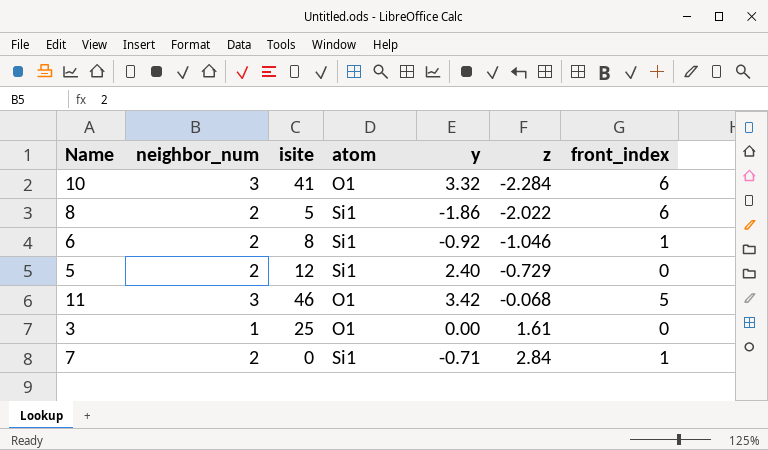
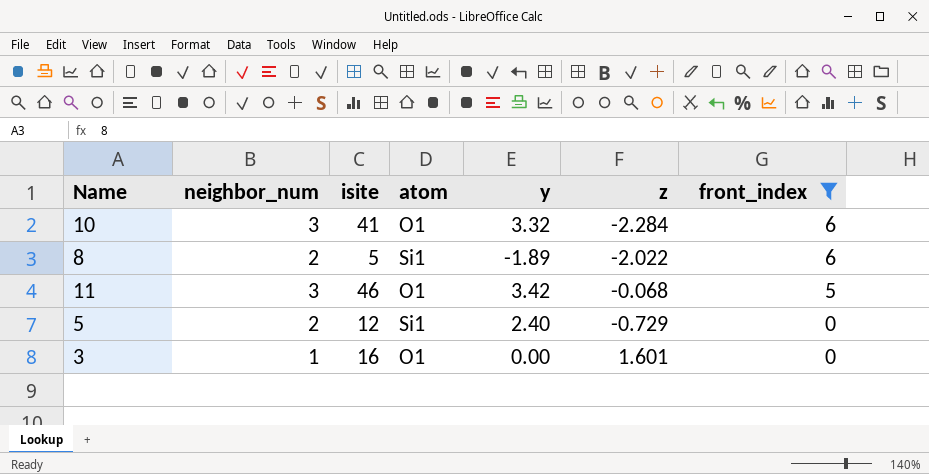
filter: none -> front_index != 1
row order: z ascending -> front_index descending
8 | y: -1.86 -> -1.89
3 | isite: 25 -> 16
3 | z: 1.61 -> 1.601

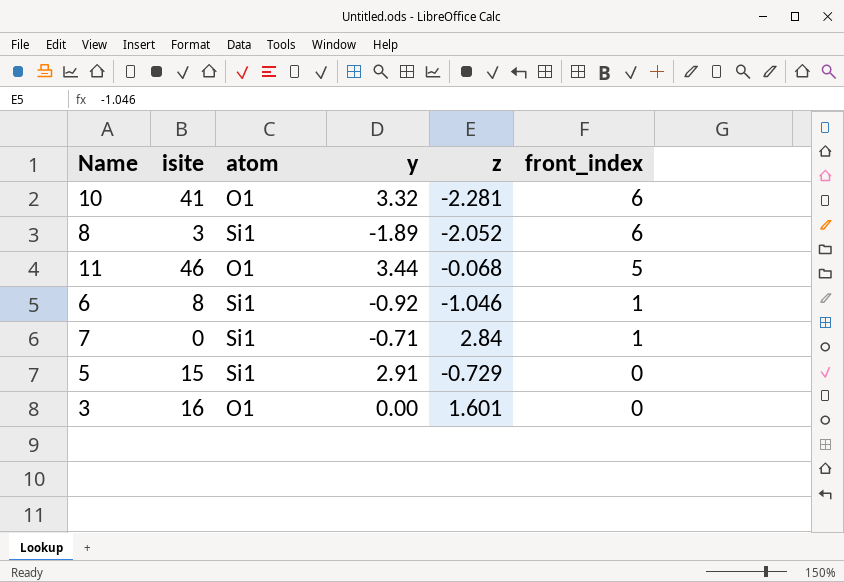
filter: front_index != 1 -> none
column neighbor_num | position: 2 -> none
10 | z: -2.284 -> -2.281
8 | isite: 5 -> 3
8 | z: -2.022 -> -2.052
11 | y: 3.42 -> 3.44
5 | isite: 12 -> 15
5 | y: 2.40 -> 2.91

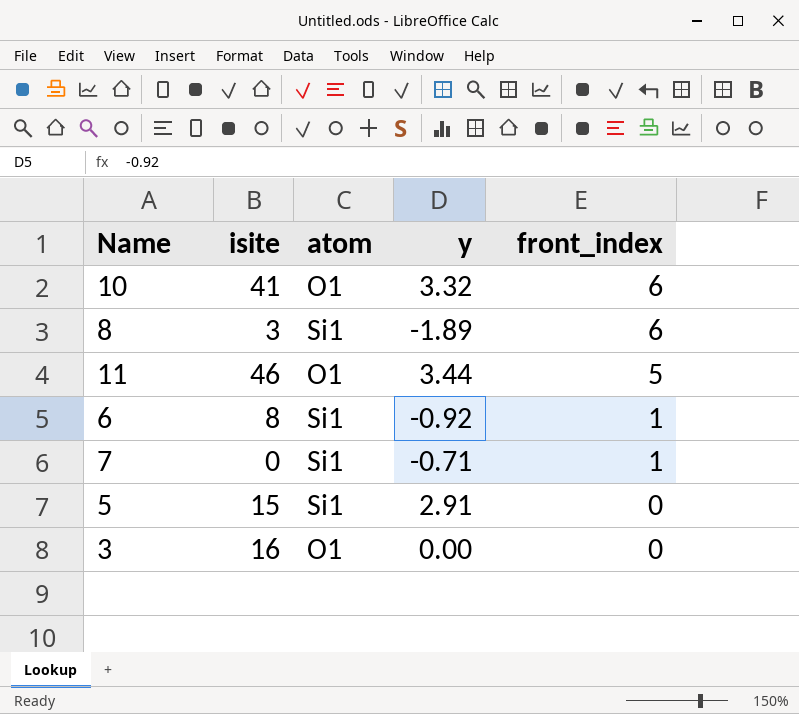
column z | position: 5 -> none

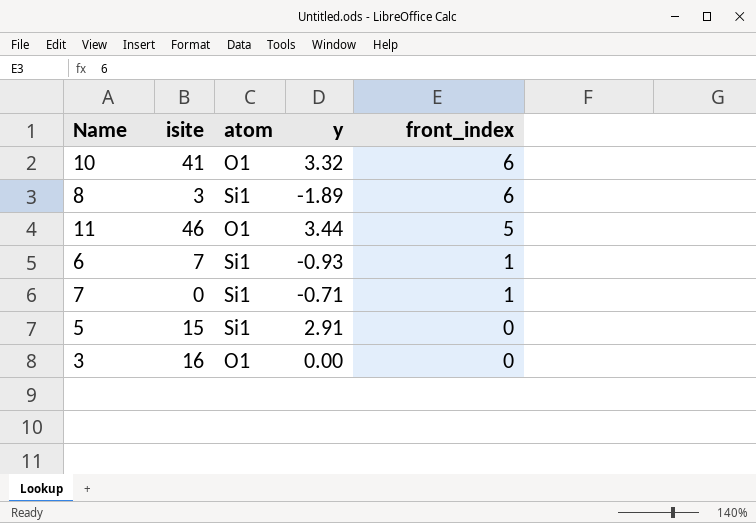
6 | isite: 8 -> 7
6 | y: -0.92 -> -0.93

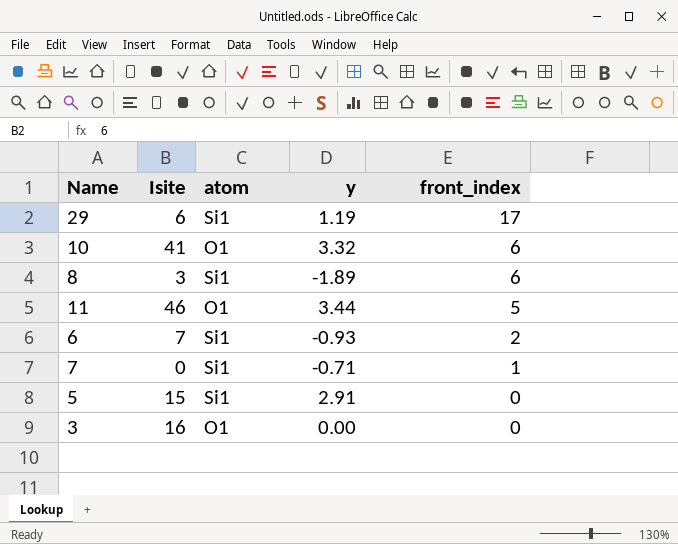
column name: isite -> Isite
row 29: none -> 6 | Si1 | 1.19 | 17
6 | front_index: 1 -> 2

